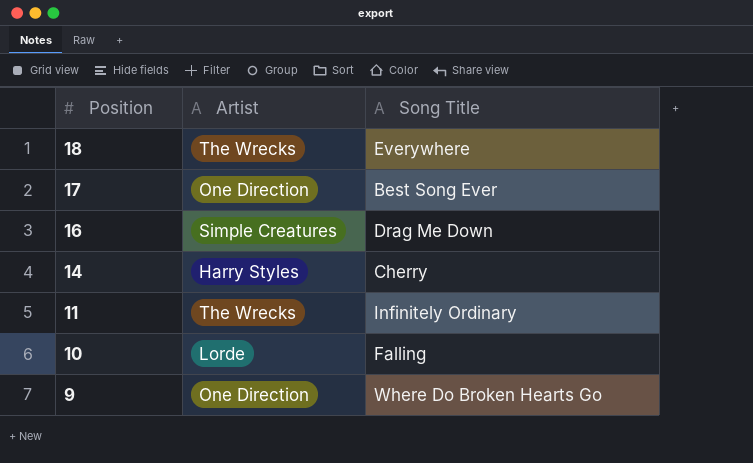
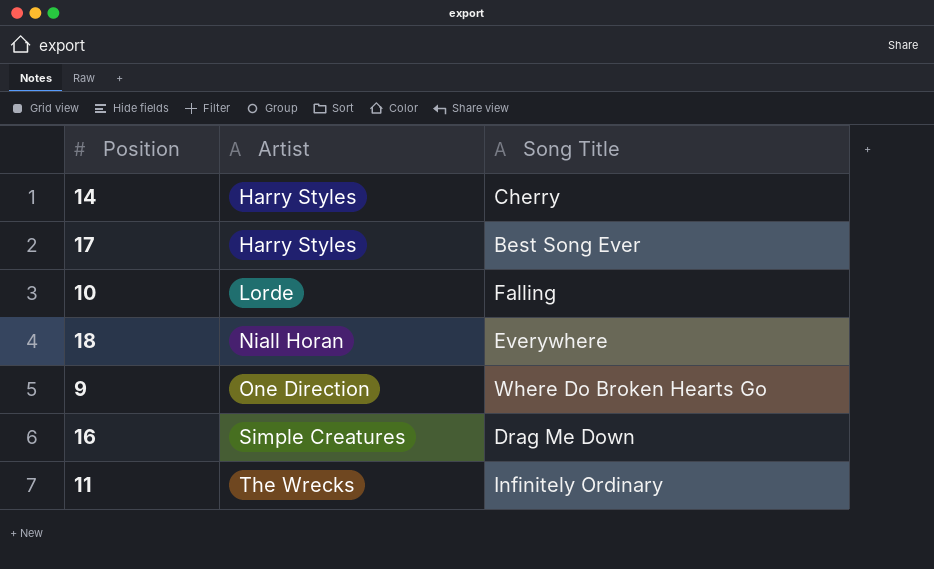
row order: Position descending -> Artist ascending
17 | Artist: One Direction -> Harry Styles
18 | Artist: The Wrecks -> Niall Horan

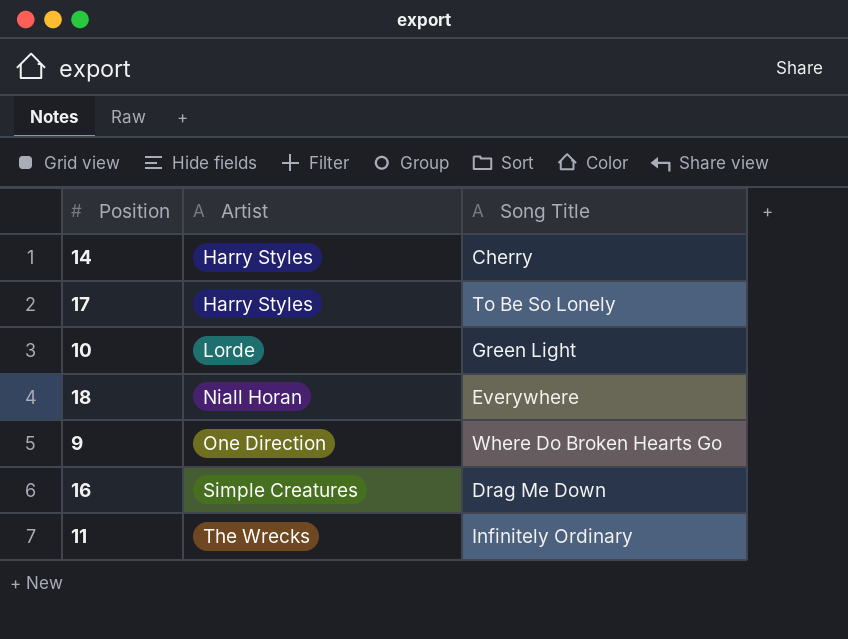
17 | Song Title: Best Song Ever -> To Be So Lonely
10 | Song Title: Falling -> Green Light

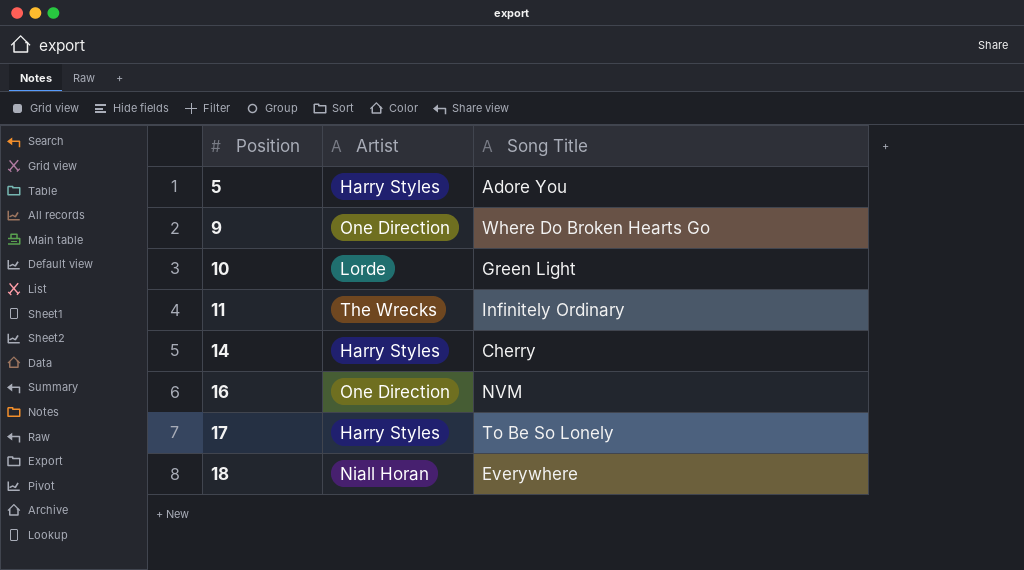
row order: Artist ascending -> Position ascending
row 5: none -> Harry Styles | Adore You
16 | Artist: Simple Creatures -> One Direction
16 | Song Title: Drag Me Down -> NVM

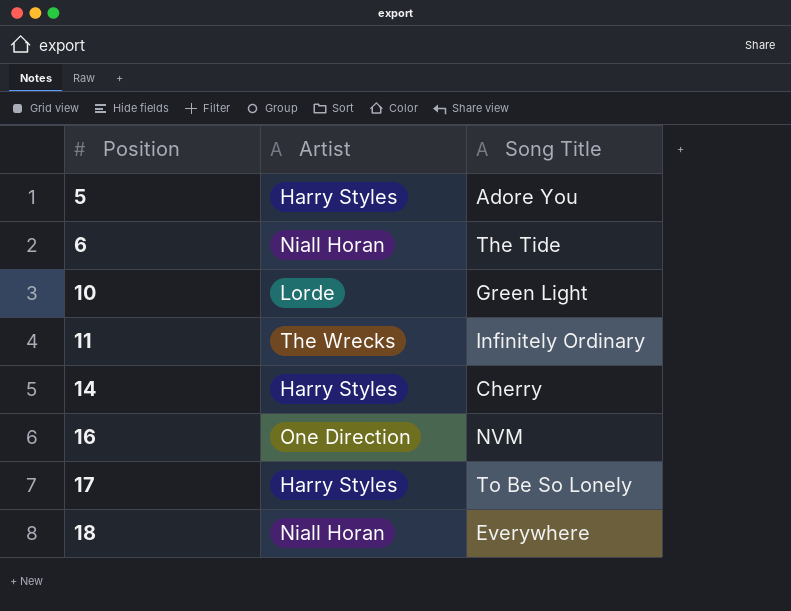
row 9: One Direction | Where Do Broken Hearts Go -> none
row 6: none -> Niall Horan | The Tide

